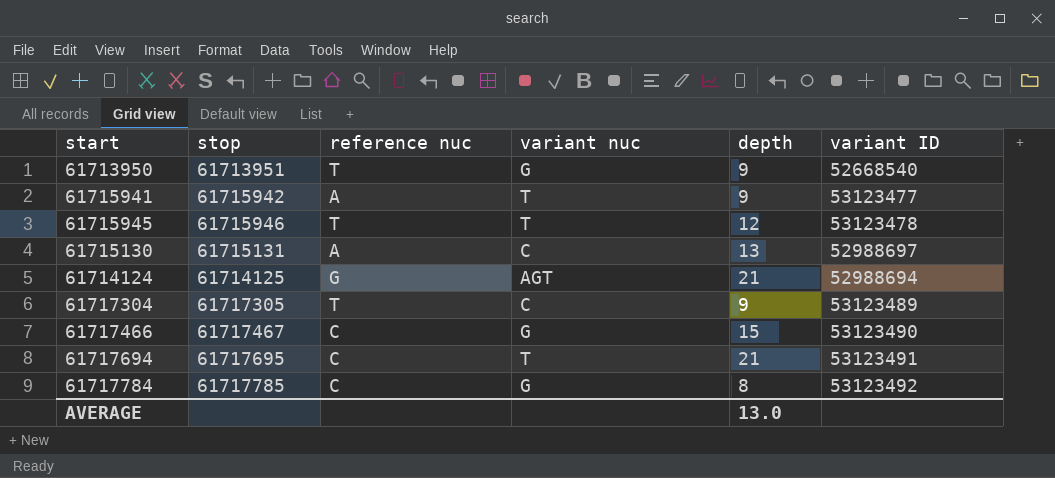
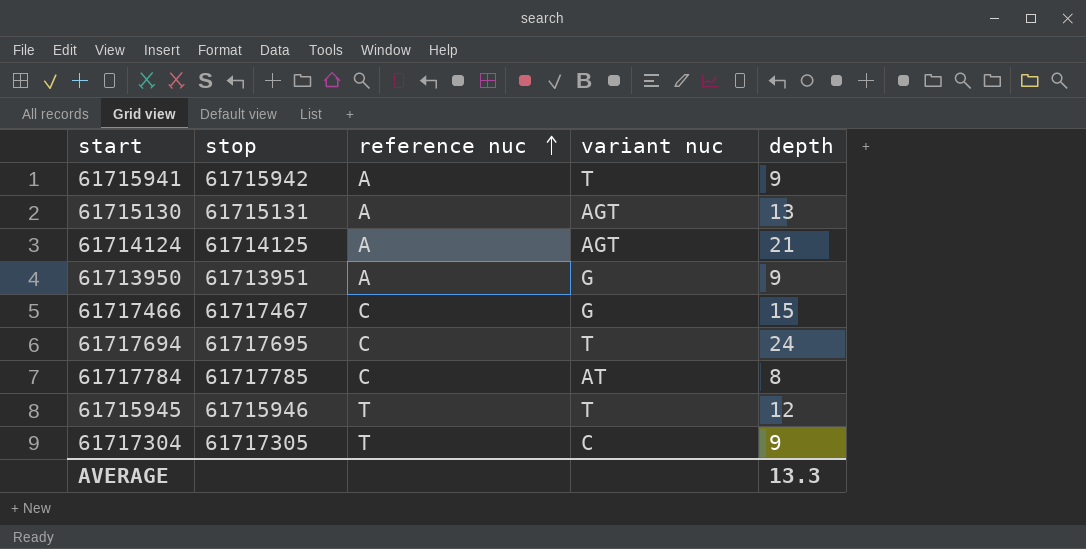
row order: none -> reference nuc ascending
column variant ID | position: 6 -> none
61715130 | variant nuc: C -> AGT
61714124 | reference nuc: G -> A
61713950 | reference nuc: T -> A
61717694 | depth: 21 -> 24
61717784 | variant nuc: G -> AT
AVERAGE | depth: 13.0 -> 13.3

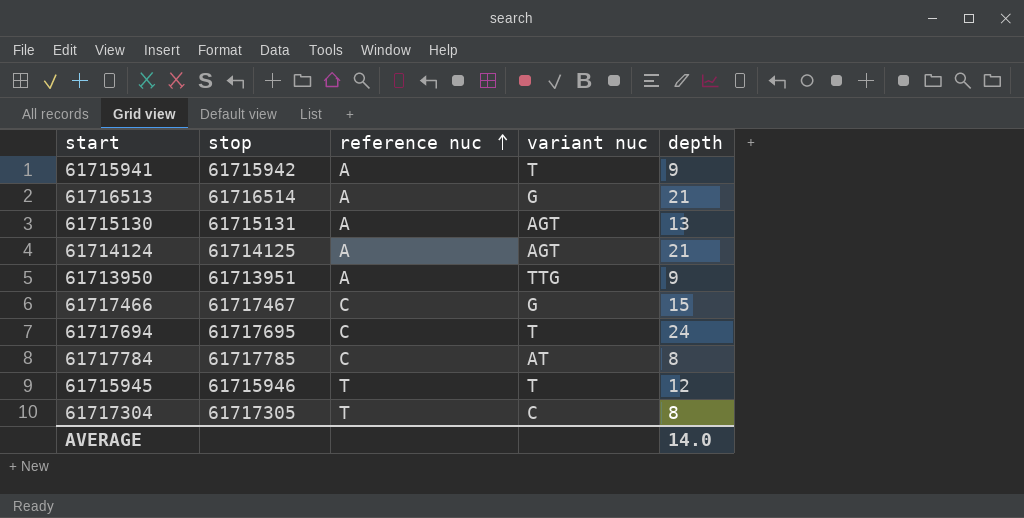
row 61716513: none -> 61716514 | A | G | 21
61713950 | variant nuc: G -> TTG
61717304 | depth: 9 -> 8
AVERAGE | depth: 13.3 -> 14.0

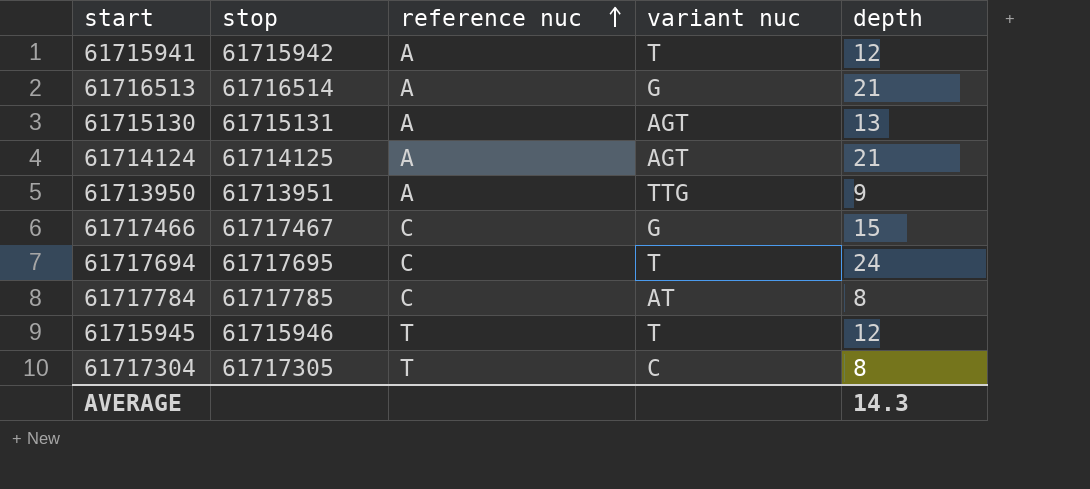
61715941 | depth: 9 -> 12
AVERAGE | depth: 14.0 -> 14.3

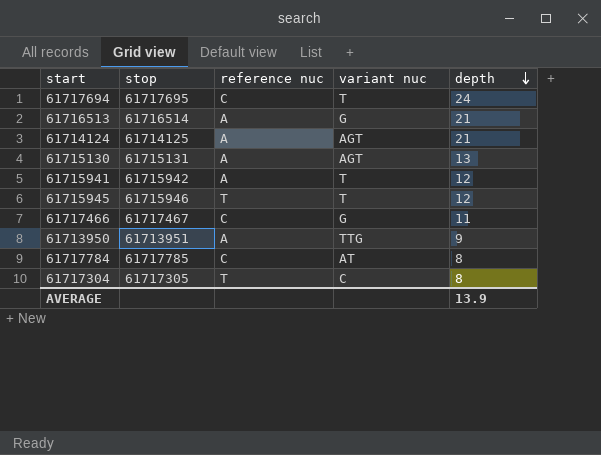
row order: reference nuc ascending -> depth descending
61717466 | depth: 15 -> 11
AVERAGE | depth: 14.3 -> 13.9

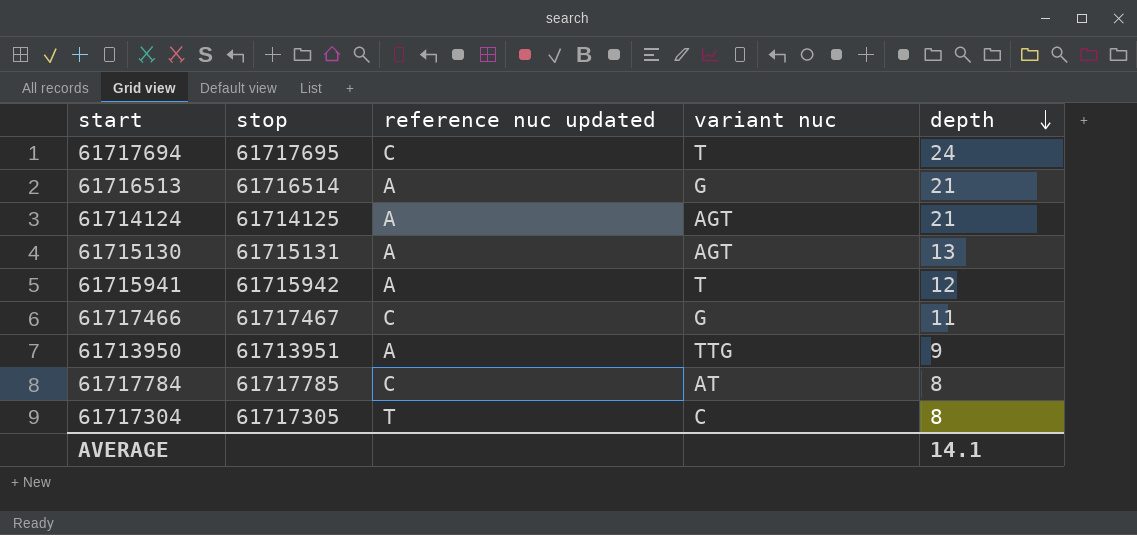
column name: reference nuc -> reference nuc updated
row 61715945: 61715946 | T | T | 12 -> none
AVERAGE | depth: 13.9 -> 14.1

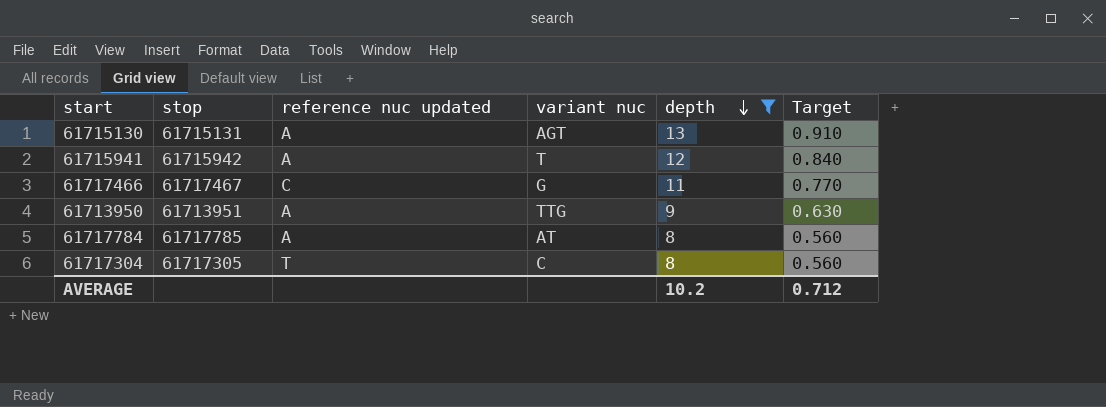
filter: none -> depth <= 13
column Target | formula: none -> [depth] * 0.07
61717784 | reference nuc updated: C -> A
AVERAGE | depth: 14.1 -> 10.2

